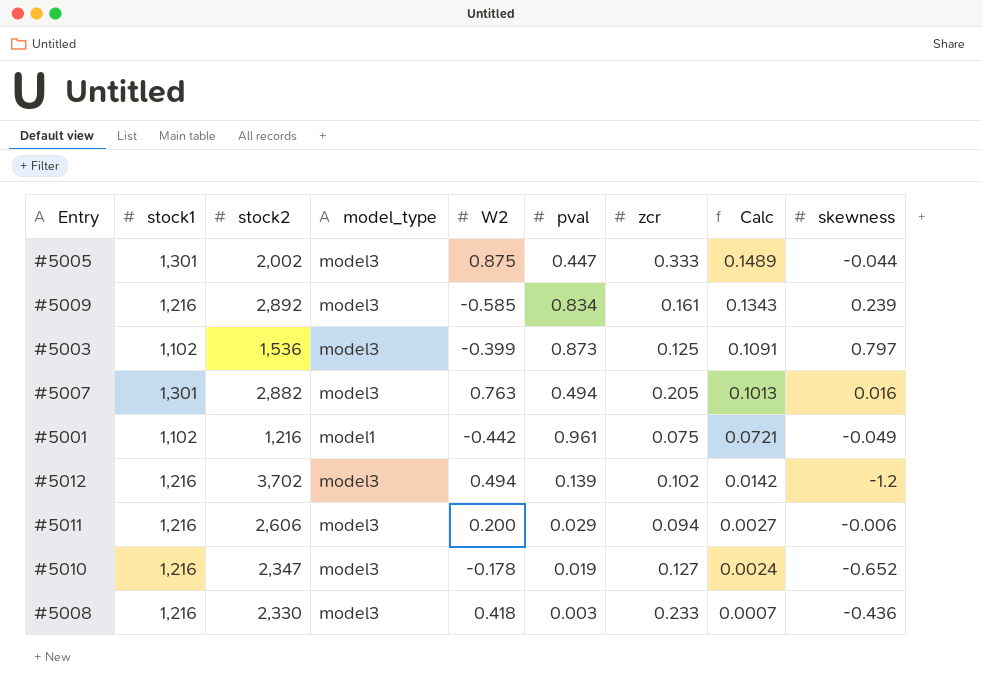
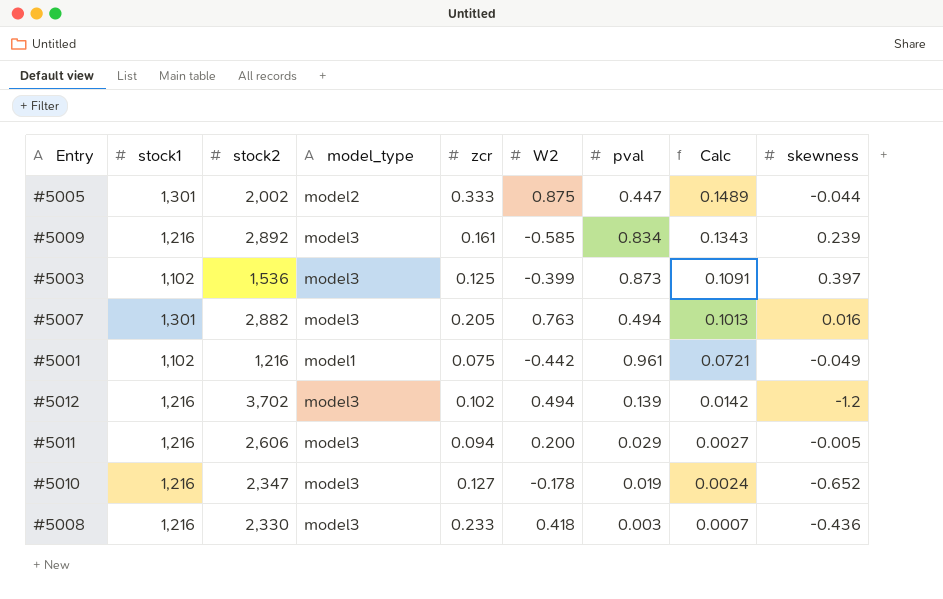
column zcr | position: 7 -> 5
#5005 | model_type: model3 -> model2
#5003 | skewness: 0.797 -> 0.397
#5011 | skewness: -0.006 -> -0.005

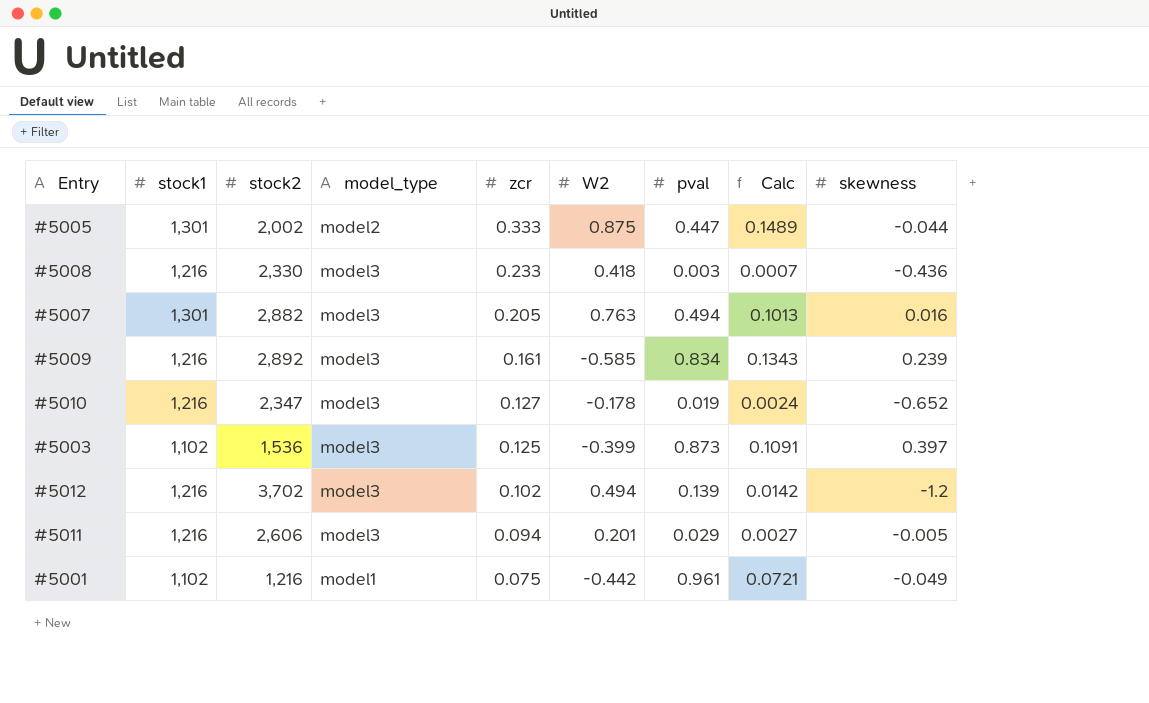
row order: Calc descending -> zcr descending
#5011 | W2: 0.200 -> 0.201

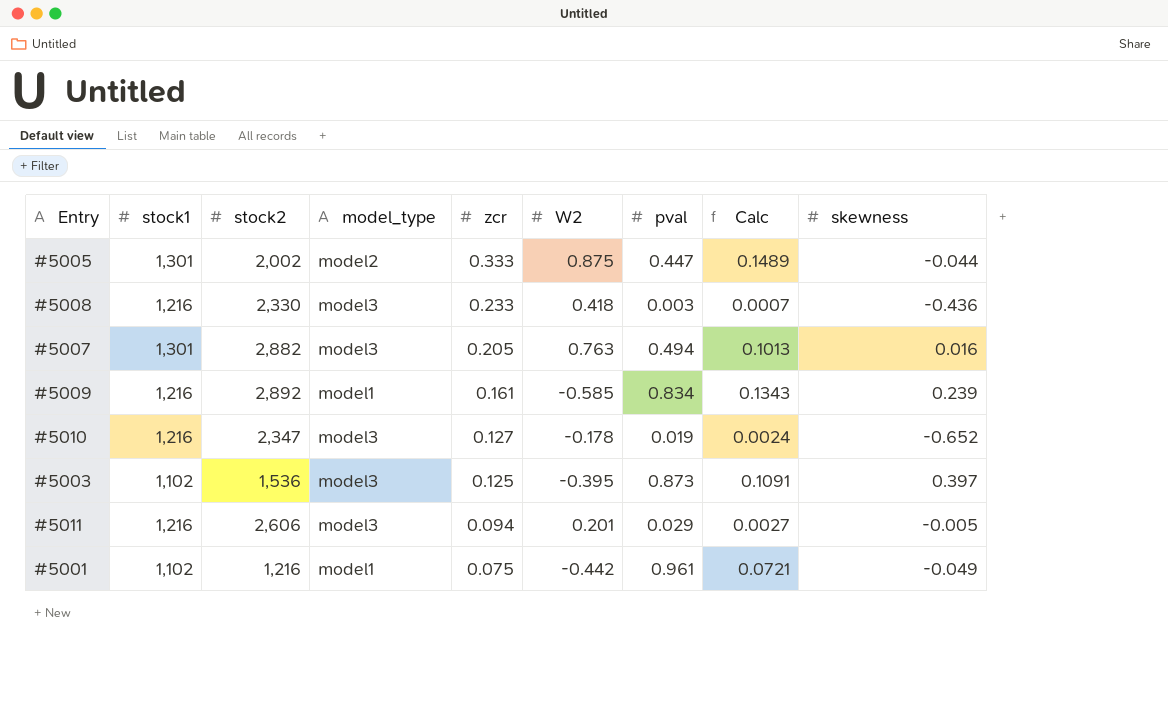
row #5012: 1,216 | 3,702 | model3 | 0.102 | 0.494 | 0.139 | 0.0142 | -1.2 -> none
#5009 | model_type: model3 -> model1
#5003 | W2: -0.399 -> -0.395

